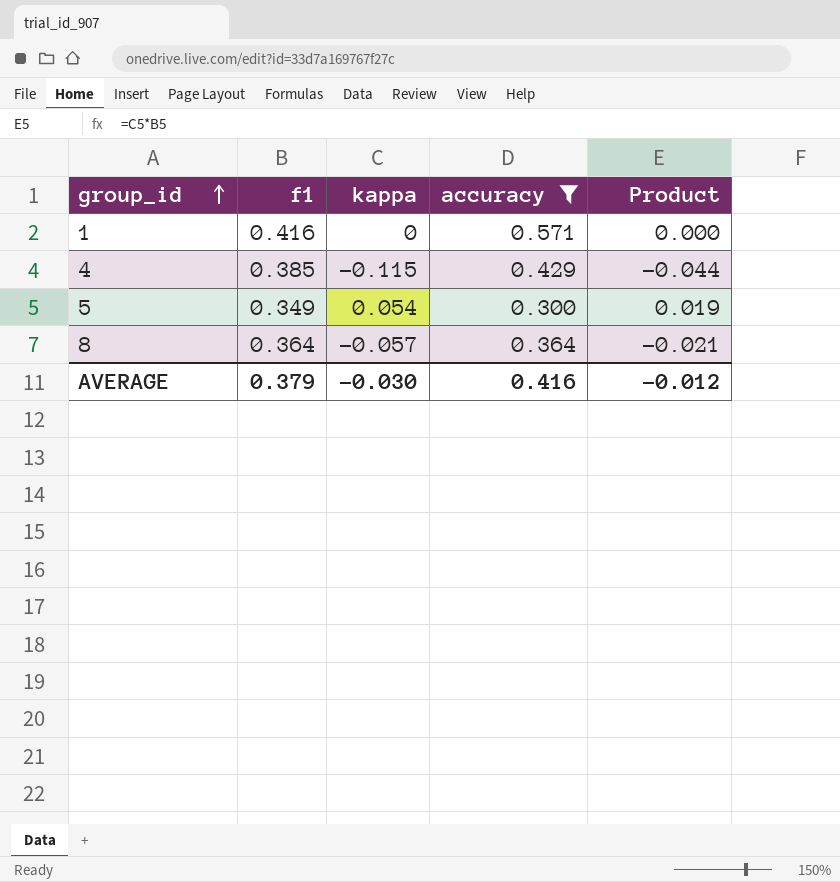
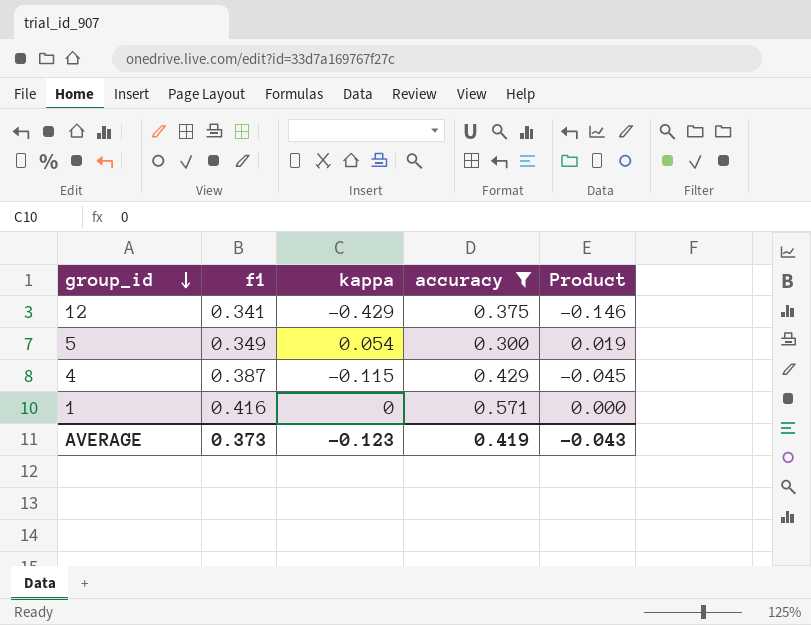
row order: group_id ascending -> group_id descending
row 8: 0.364 | -0.057 | 0.364 | -0.021 -> none
row 12: none -> 0.341 | -0.429 | 0.375 | -0.146
4 | f1: 0.385 -> 0.387
4 | Product: -0.044 -> -0.045
AVERAGE | f1: 0.379 -> 0.373
AVERAGE | kappa: -0.030 -> -0.123
AVERAGE | accuracy: 0.416 -> 0.419
AVERAGE | Product: -0.012 -> -0.043

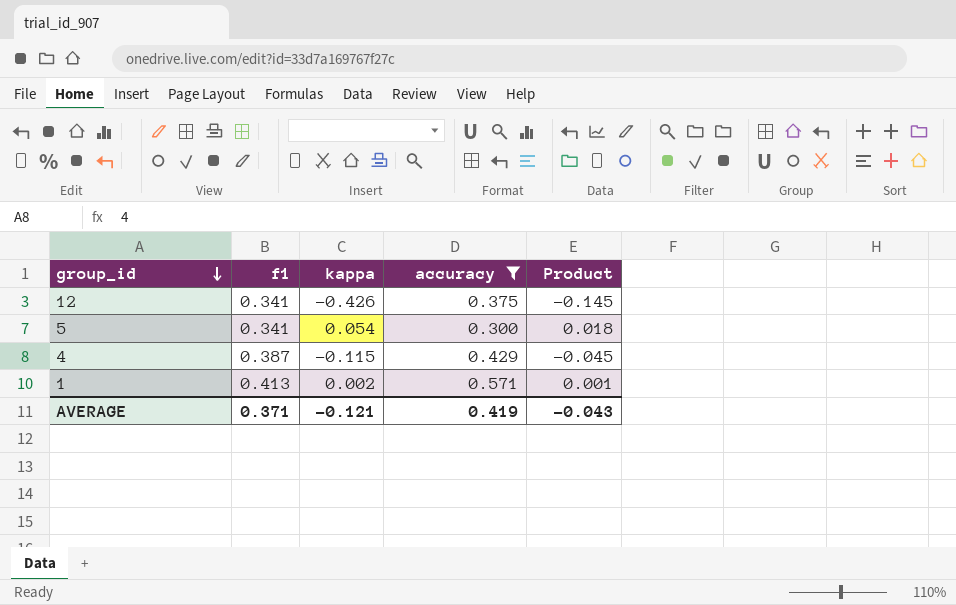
12 | kappa: -0.429 -> -0.426
12 | Product: -0.146 -> -0.145
5 | f1: 0.349 -> 0.341
5 | Product: 0.019 -> 0.018
1 | f1: 0.416 -> 0.413
1 | kappa: 0 -> 0.002
1 | Product: 0.000 -> 0.001
AVERAGE | f1: 0.373 -> 0.371
AVERAGE | kappa: -0.123 -> -0.121

